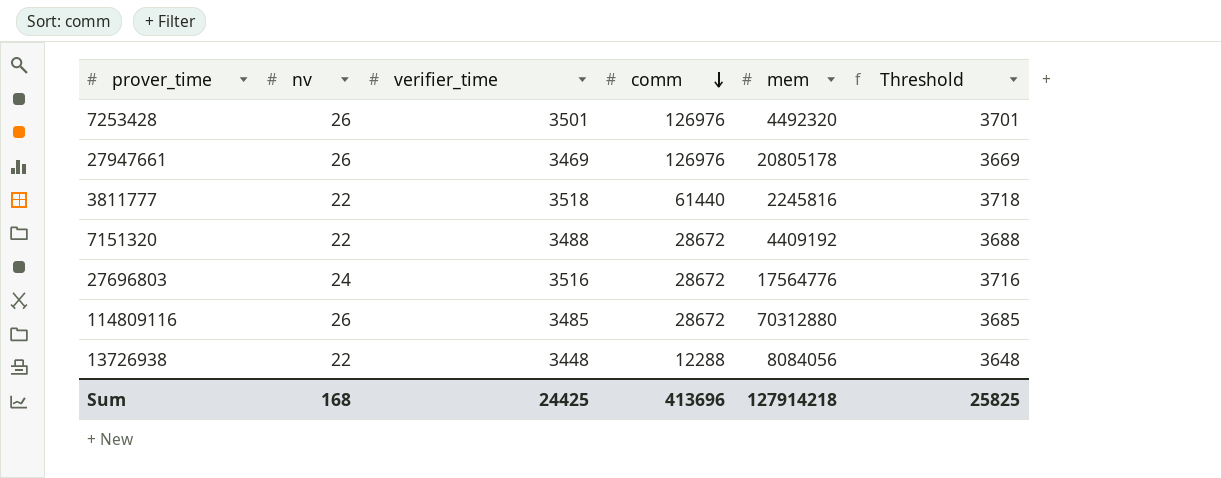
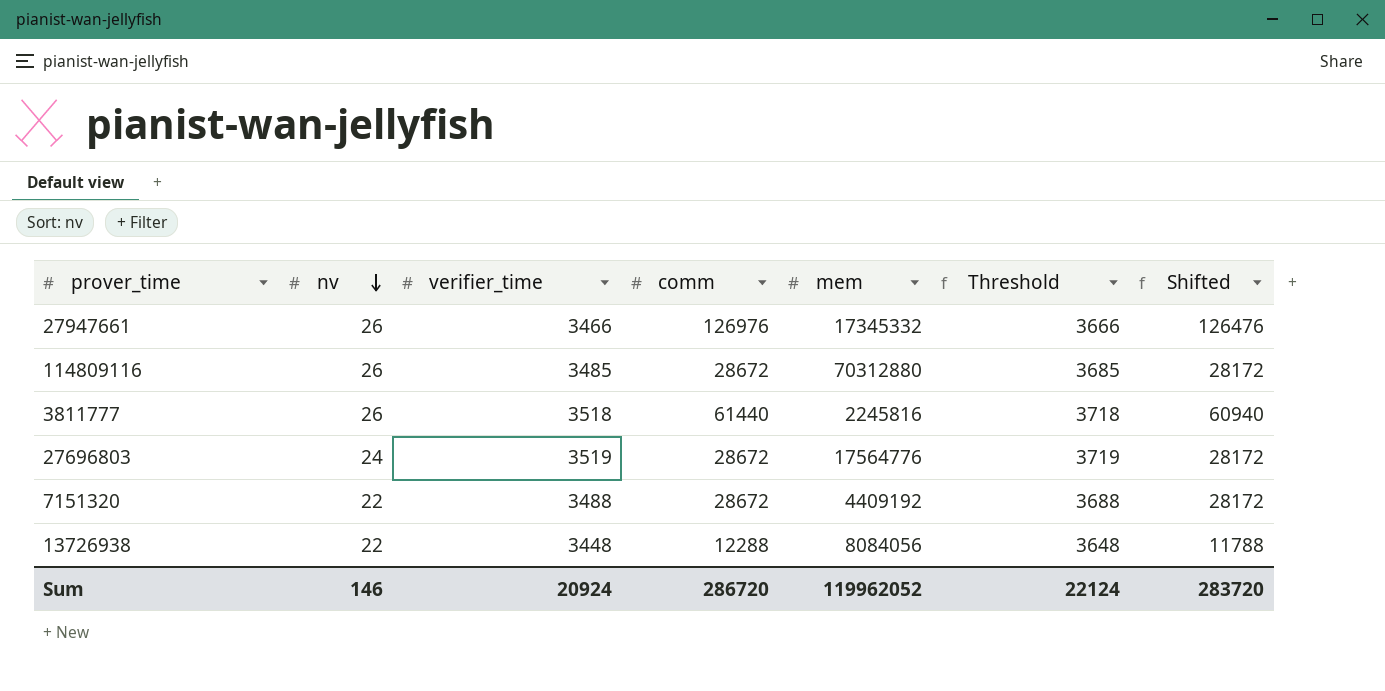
row order: comm descending -> nv descending
column Shifted | formula: none -> [comm] - 500
row 7253428: 26 | 3501 | 126976 | 4492320 | 3701 -> none
27947661 | verifier_time: 3469 -> 3466
27947661 | mem: 20805178 -> 17345332
27947661 | Threshold: 3669 -> 3666
3811777 | nv: 22 -> 26
27696803 | verifier_time: 3516 -> 3519
27696803 | Threshold: 3716 -> 3719
Sum | nv: 168 -> 146
Sum | verifier_time: 24425 -> 20924
Sum | comm: 413696 -> 286720
Sum | mem: 127914218 -> 119962052
Sum | Threshold: 25825 -> 22124

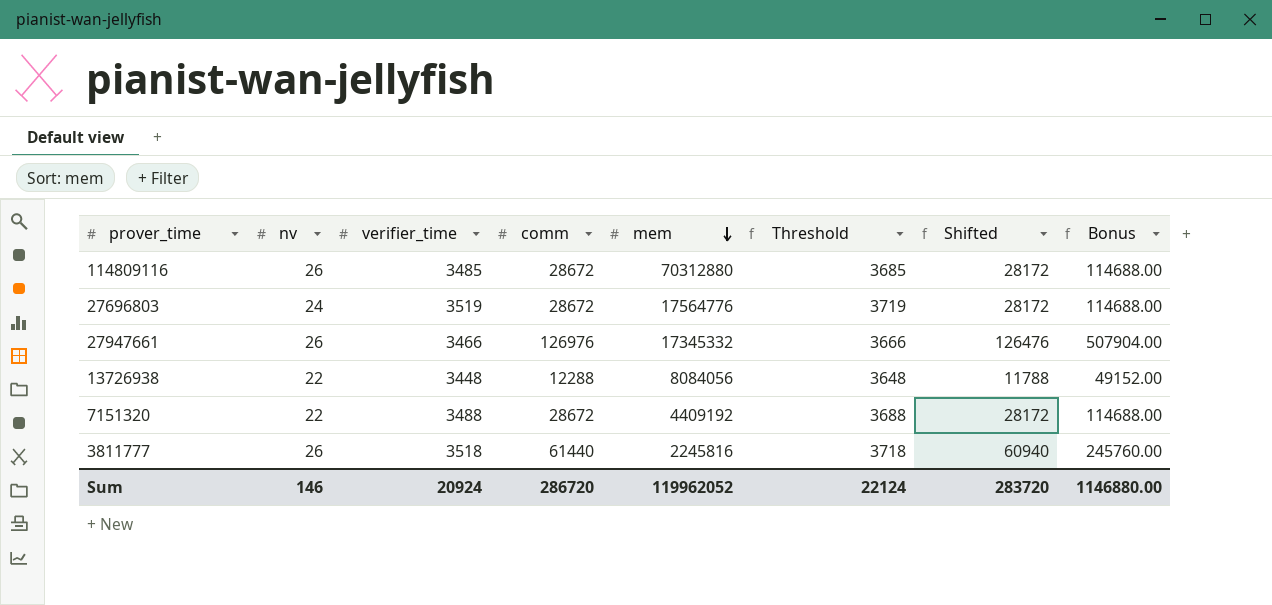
row order: nv descending -> mem descending
column Bonus | formula: none -> [comm] * 4

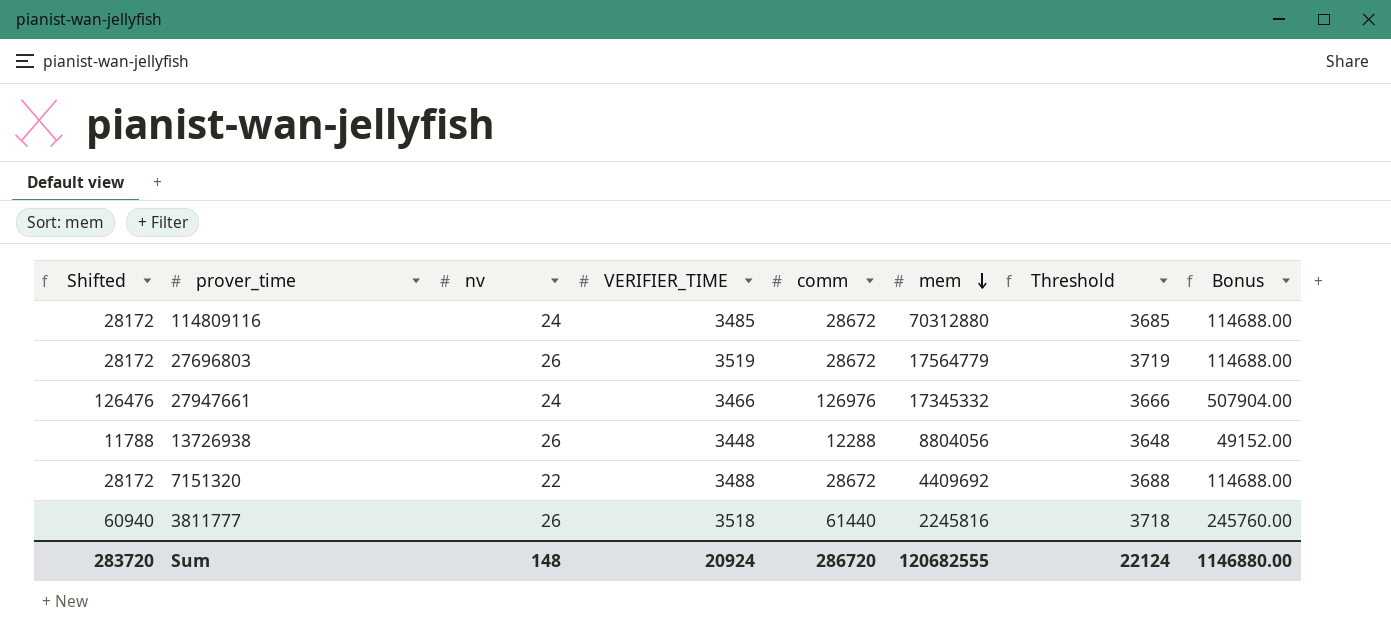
column Shifted | position: 7 -> 1
column name: verifier_time -> VERIFIER_TIME
114809116 | nv: 26 -> 24
27696803 | nv: 24 -> 26
27696803 | mem: 17564776 -> 17564779
27947661 | nv: 26 -> 24
13726938 | nv: 22 -> 26
13726938 | mem: 8084056 -> 8804056
7151320 | mem: 4409192 -> 4409692
Sum | nv: 146 -> 148
Sum | mem: 119962052 -> 120682555

